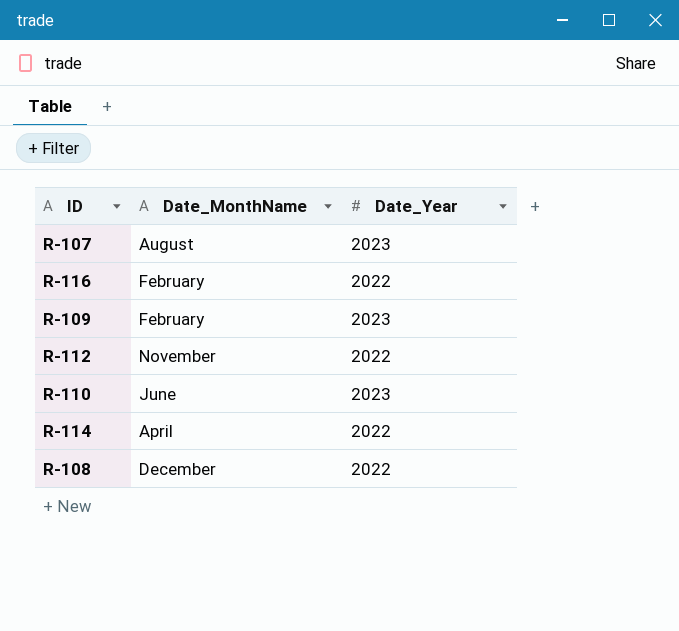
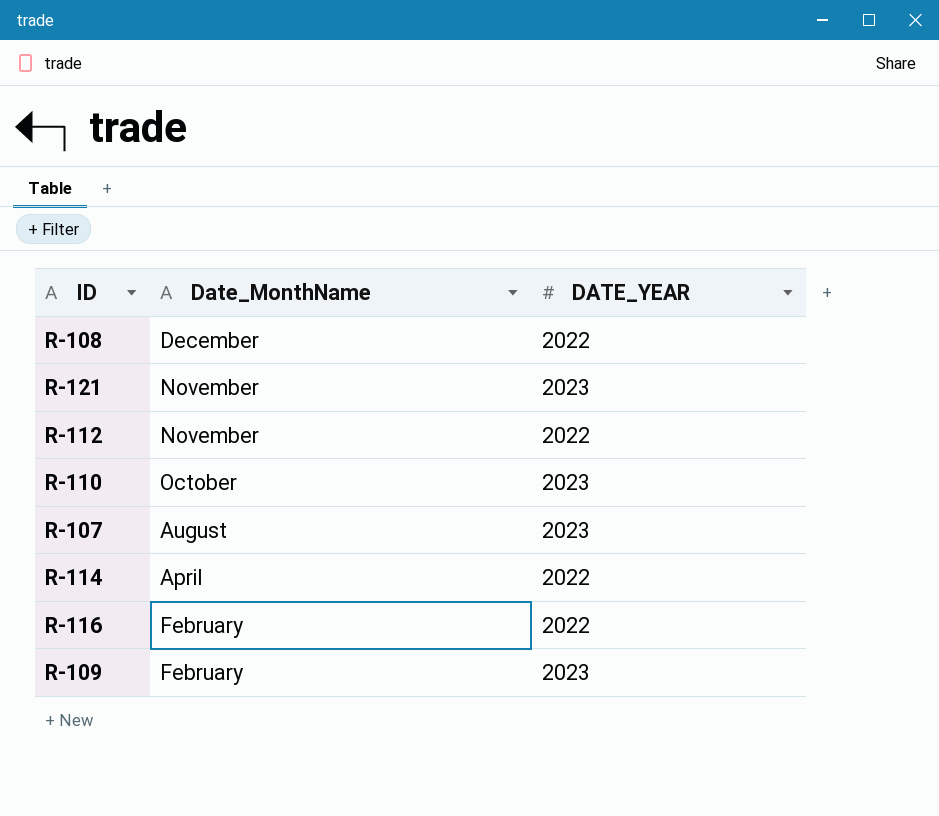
row order: none -> Date_MonthName descending
column name: Date_Year -> DATE_YEAR
row R-121: none -> November | 2023
R-110 | Date_MonthName: June -> October

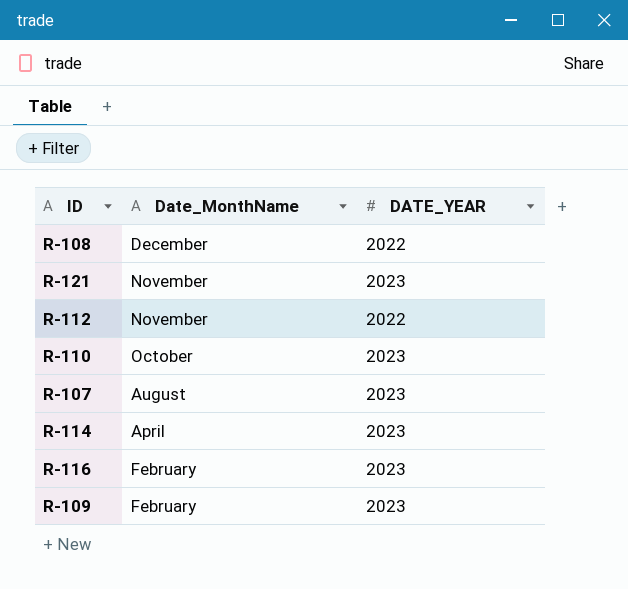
R-114 | DATE_YEAR: 2022 -> 2023
R-116 | DATE_YEAR: 2022 -> 2023

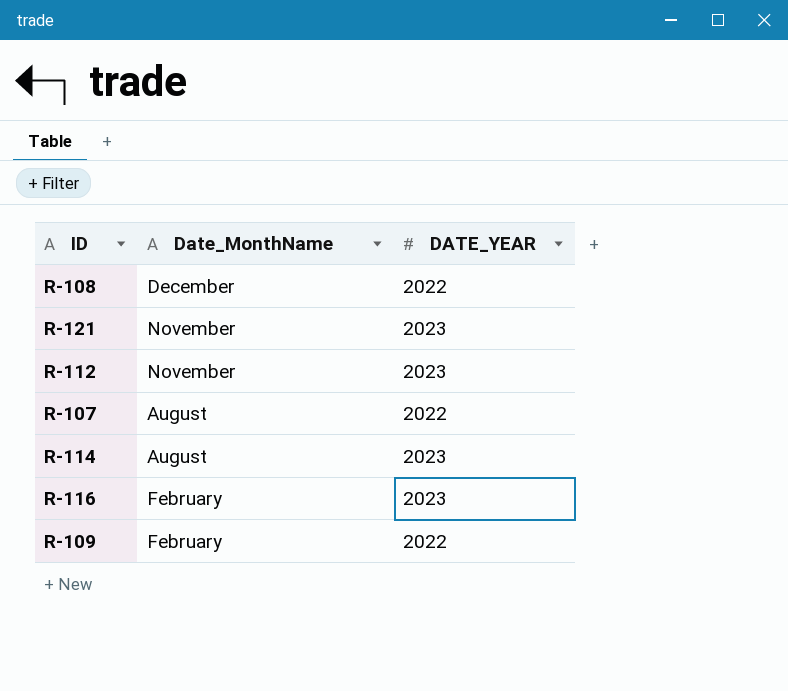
row R-110: October | 2023 -> none
R-112 | DATE_YEAR: 2022 -> 2023
R-107 | DATE_YEAR: 2023 -> 2022
R-114 | Date_MonthName: April -> August
R-109 | DATE_YEAR: 2023 -> 2022

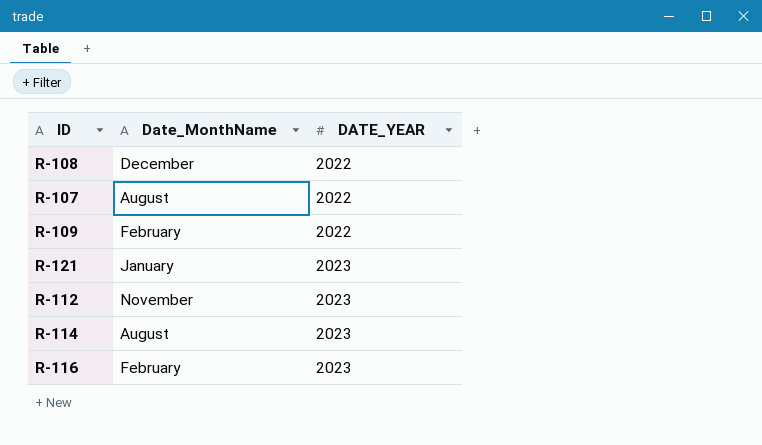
row order: Date_MonthName descending -> DATE_YEAR ascending
R-121 | Date_MonthName: November -> January

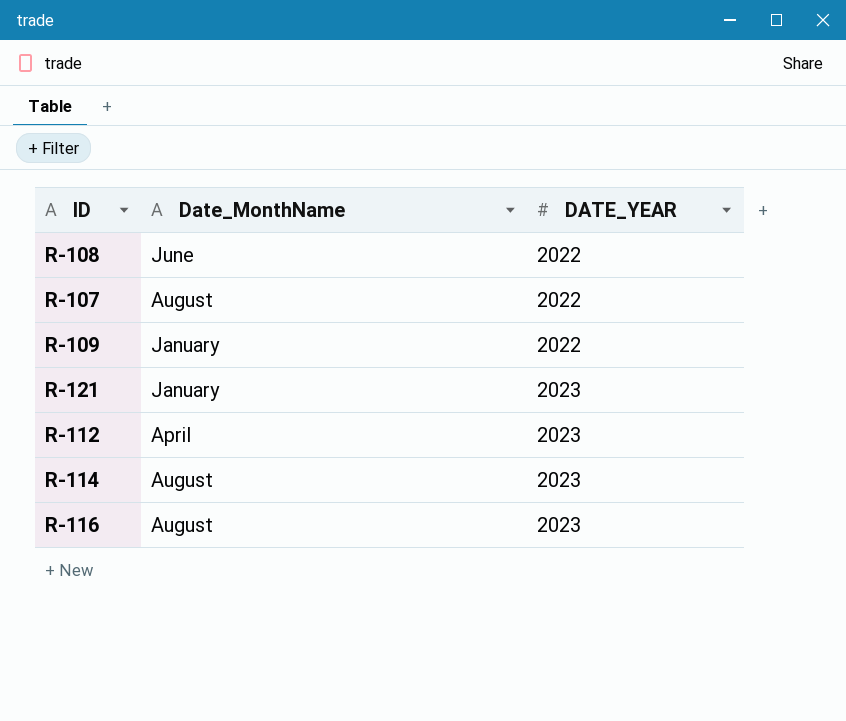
R-108 | Date_MonthName: December -> June
R-109 | Date_MonthName: February -> January
R-112 | Date_MonthName: November -> April
R-116 | Date_MonthName: February -> August

